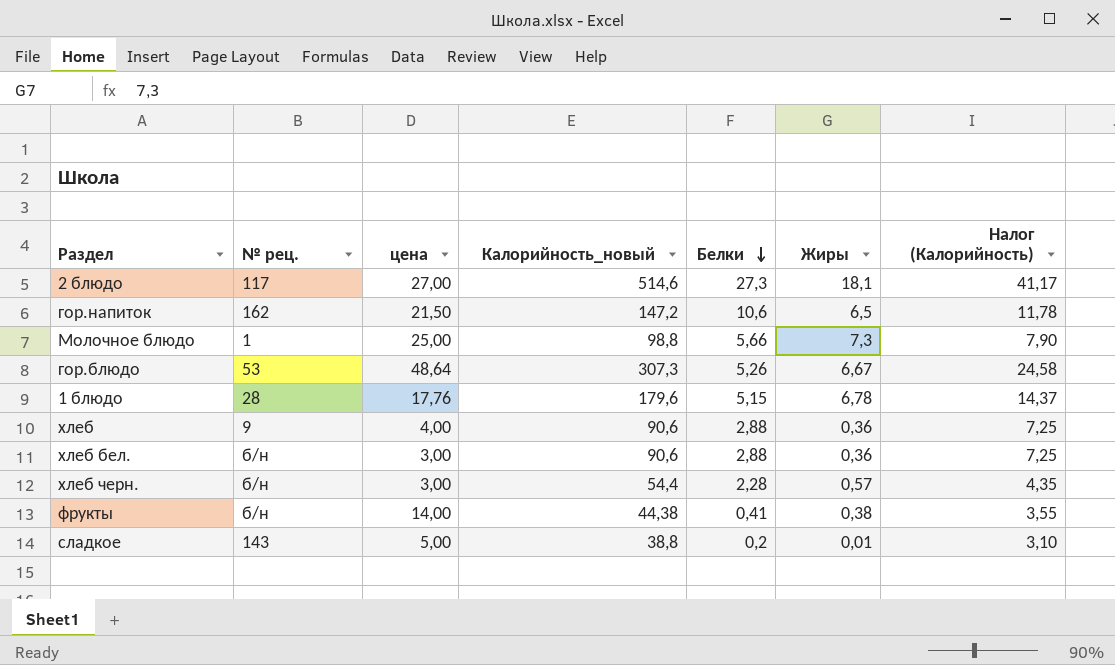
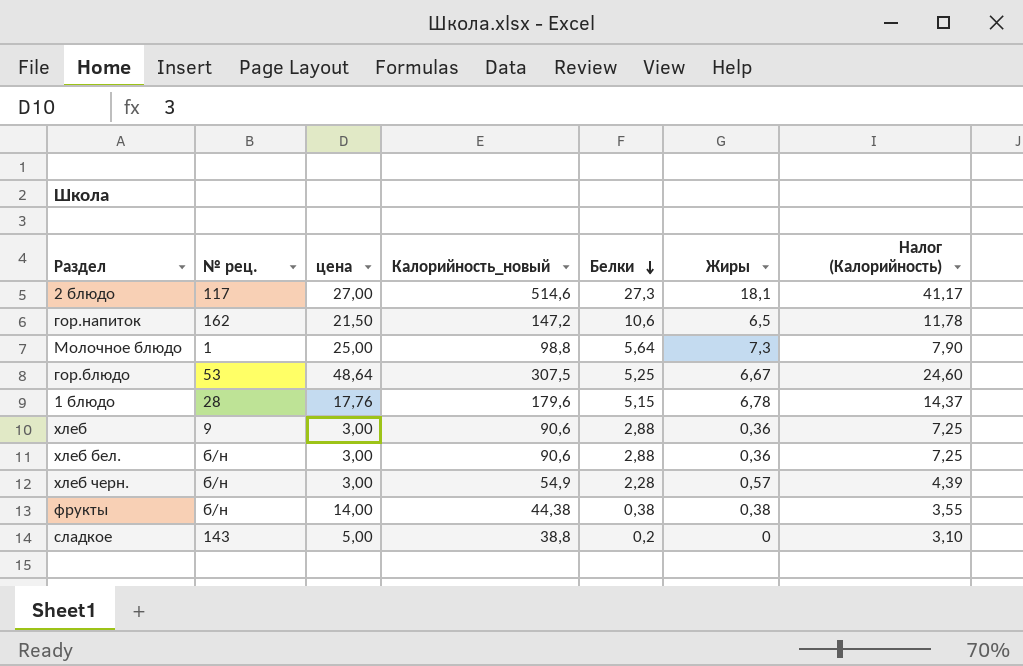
Молочное блюдо | Белки: 5,66 -> 5,64
гор.блюдо | Калорийность_новый: 307,3 -> 307,5
гор.блюдо | Белки: 5,26 -> 5,25
гор.блюдо | Налог (Калорийность): 24,58 -> 24,60
хлеб | цена: 4,00 -> 3,00
хлеб черн. | Калорийность_новый: 54,4 -> 54,9
хлеб черн. | Налог (Калорийность): 4,35 -> 4,39
фрукты | Белки: 0,41 -> 0,38
сладкое | Жиры: 0,01 -> 0

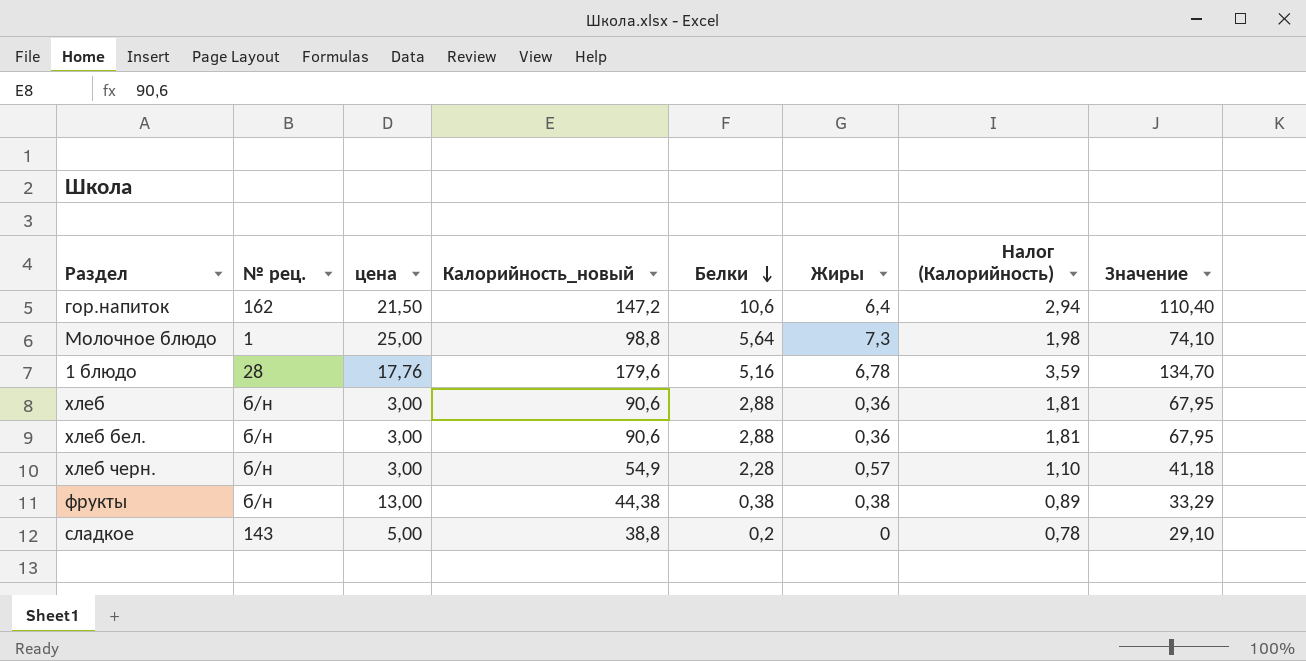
column Налог (Калорийность) | formula: [Калорийность_новый] * 0,08 -> [Калорийность_новый] * 0,02
column Значение | formula: none -> [Калорийность_новый] * 0,75
row 2 блюдо: 117 | 27,00 | 514,6 | 27,3 | 18,1 | 41,17 -> none
row гор.блюдо: 53 | 48,64 | 307,5 | 5,25 | 6,67 | 24,60 -> none
гор.напиток | Жиры: 6,5 -> 6,4
1 блюдо | Белки: 5,15 -> 5,16
хлеб | № рец.: 9 -> б/н
фрукты | цена: 14,00 -> 13,00

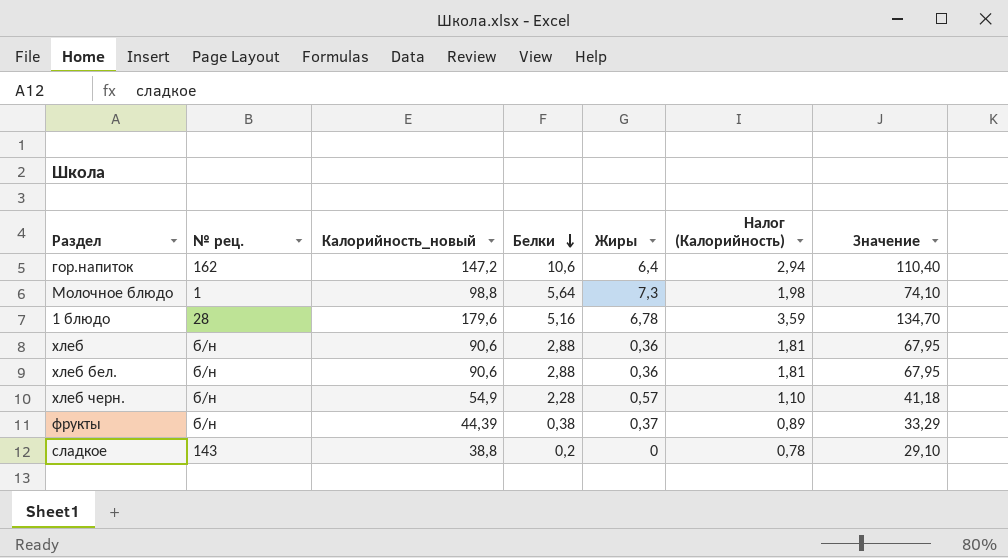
column цена | position: 3 -> none
фрукты | Калорийность_новый: 44,38 -> 44,39
фрукты | Жиры: 0,38 -> 0,37

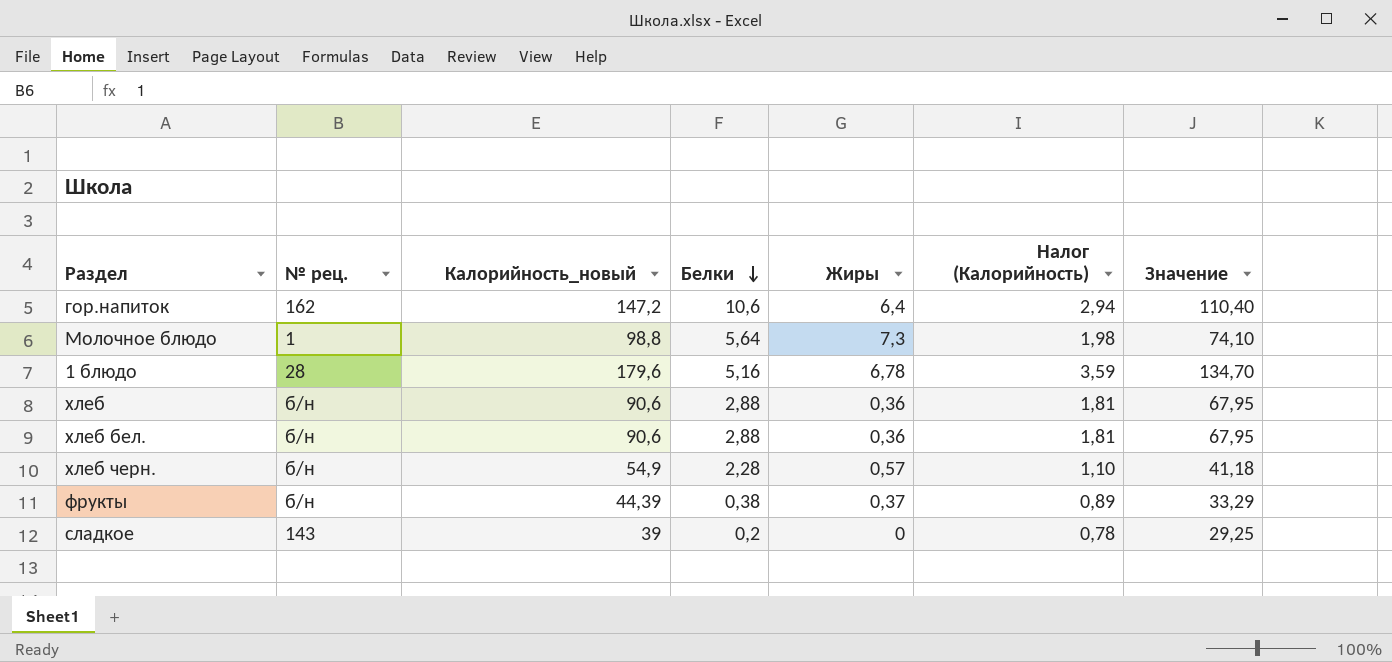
сладкое | Калорийность_новый: 38,8 -> 39
сладкое | Значение: 29,10 -> 29,25

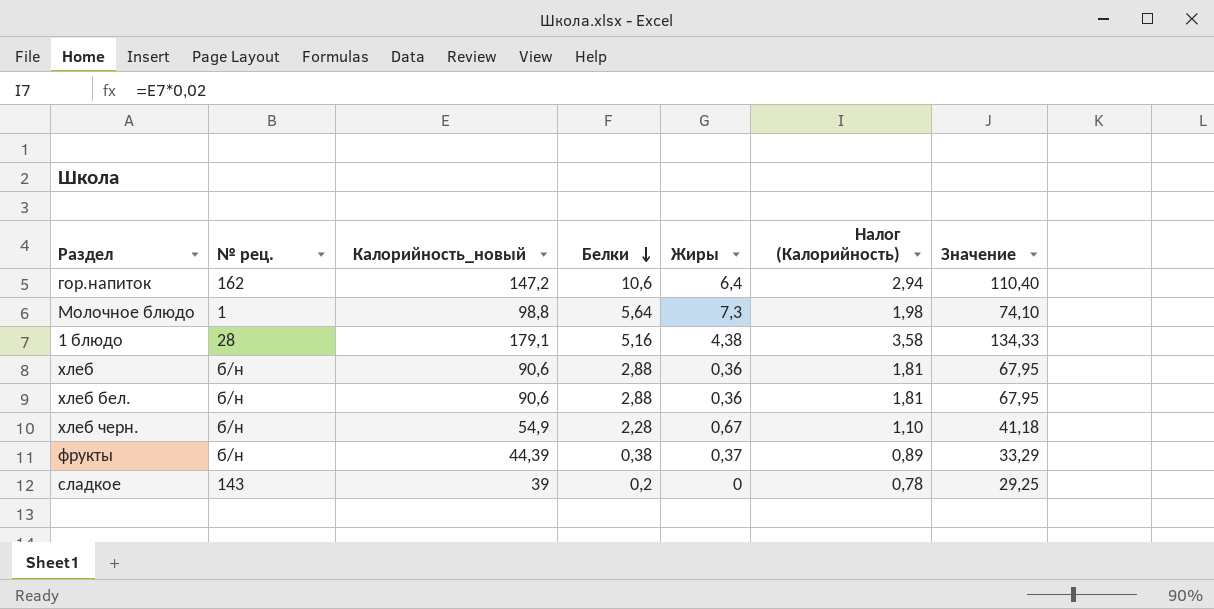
1 блюдо | Калорийность_новый: 179,6 -> 179,1
1 блюдо | Жиры: 6,78 -> 4,38
1 блюдо | Налог (Калорийность): 3,59 -> 3,58
1 блюдо | Значение: 134,70 -> 134,33
хлеб черн. | Жиры: 0,57 -> 0,67

